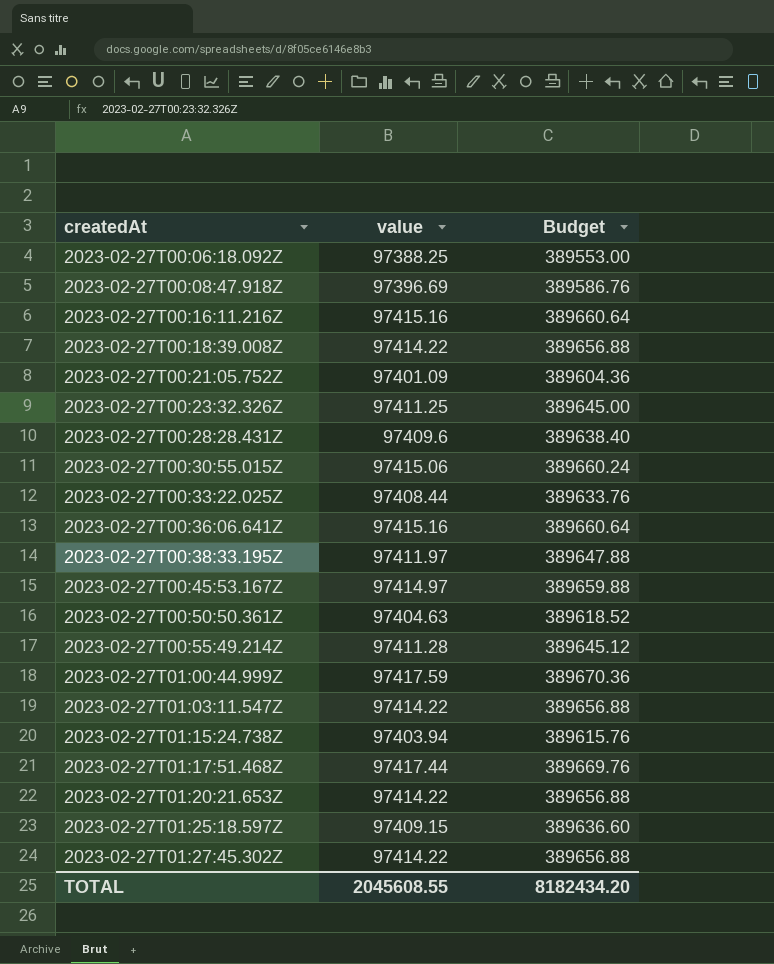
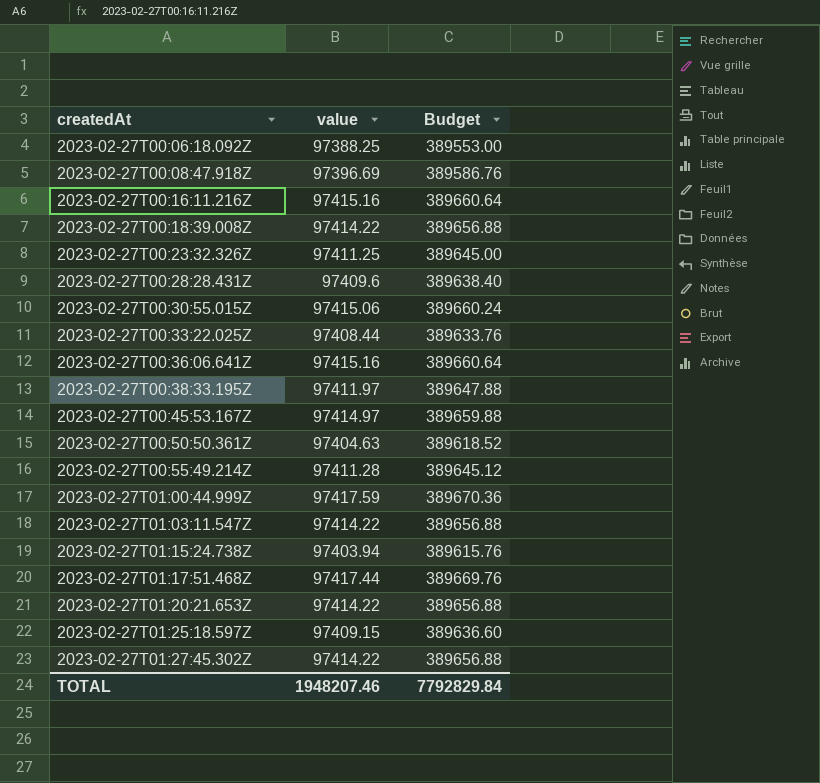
row 2023-02-27T00:21:05.752Z: 97401.09 | 389604.36 -> none
TOTAL | value: 2045608.55 -> 1948207.46
TOTAL | Budget: 8182434.20 -> 7792829.84

